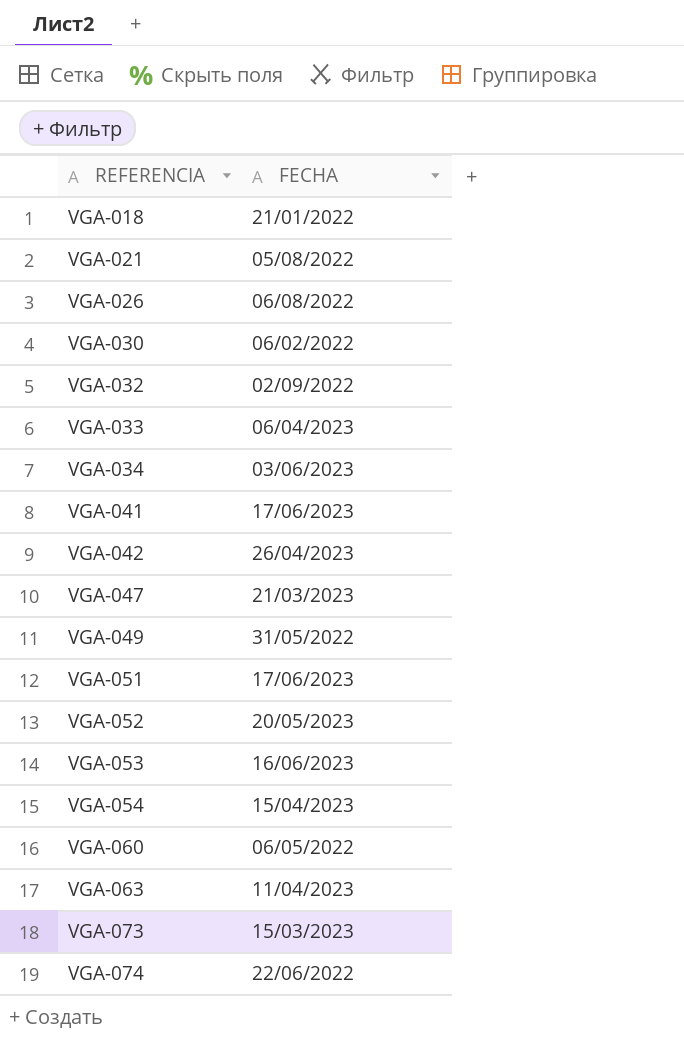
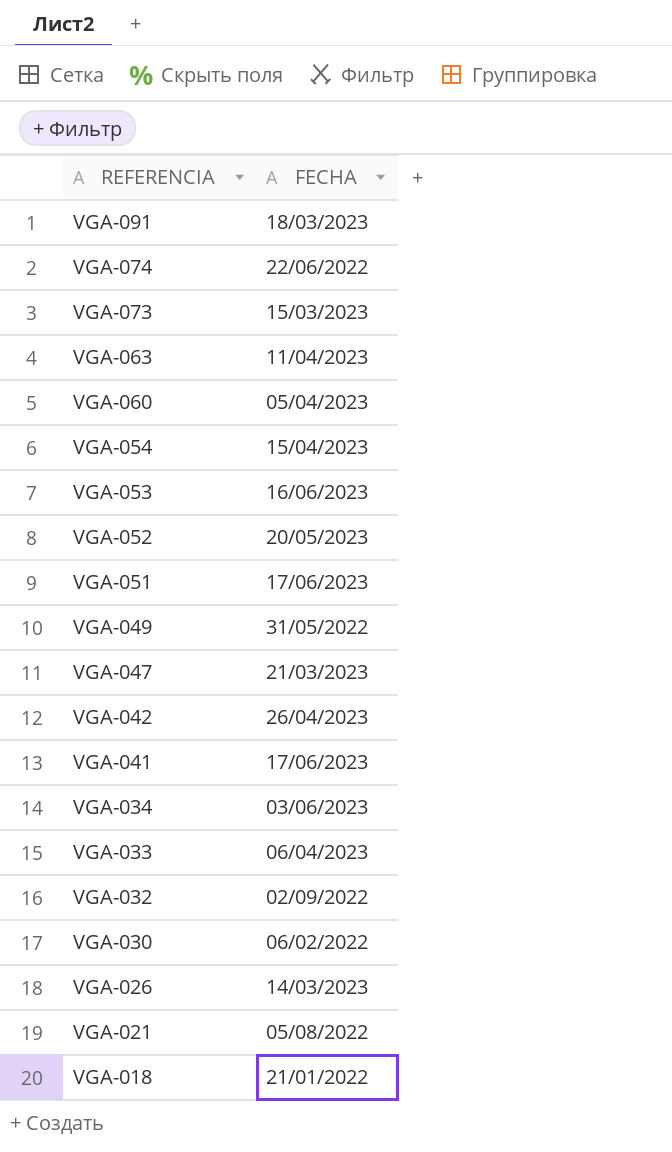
row order: REFERENCIA ascending -> REFERENCIA descending
row VGA-091: none -> 18/03/2023
VGA-060 | FECHA: 06/05/2022 -> 05/04/2023
VGA-026 | FECHA: 06/08/2022 -> 14/03/2023

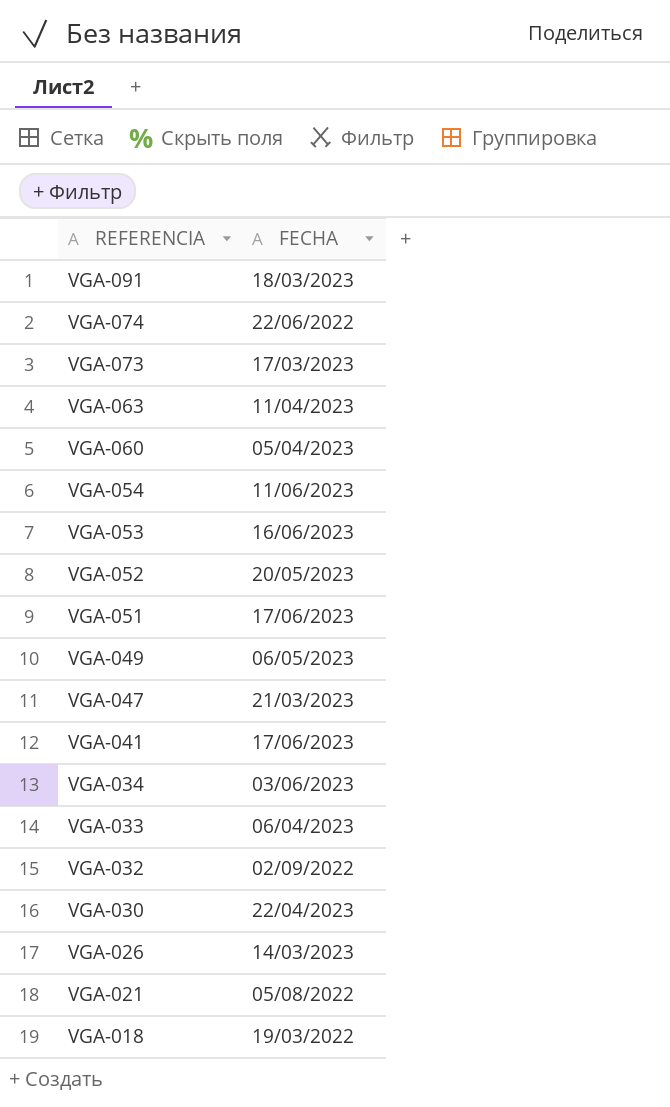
row VGA-042: 26/04/2023 -> none
VGA-073 | FECHA: 15/03/2023 -> 17/03/2023
VGA-054 | FECHA: 15/04/2023 -> 11/06/2023
VGA-049 | FECHA: 31/05/2022 -> 06/05/2023
VGA-030 | FECHA: 06/02/2022 -> 22/04/2023
VGA-018 | FECHA: 21/01/2022 -> 19/03/2022

